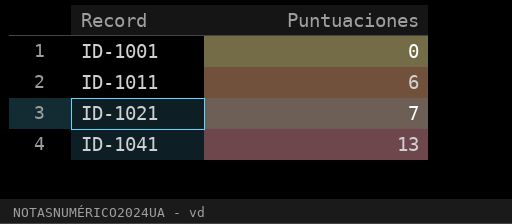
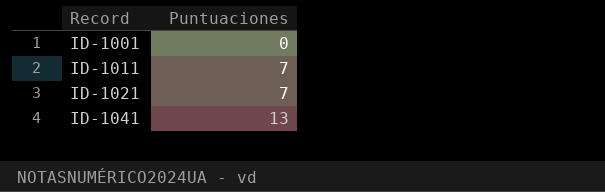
ID-1011 | Puntuaciones: 6 -> 7

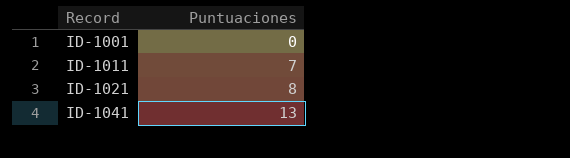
ID-1021 | Puntuaciones: 7 -> 8

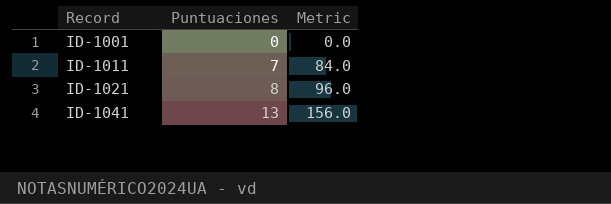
column Metric | formula: none -> [Puntuaciones] * 12

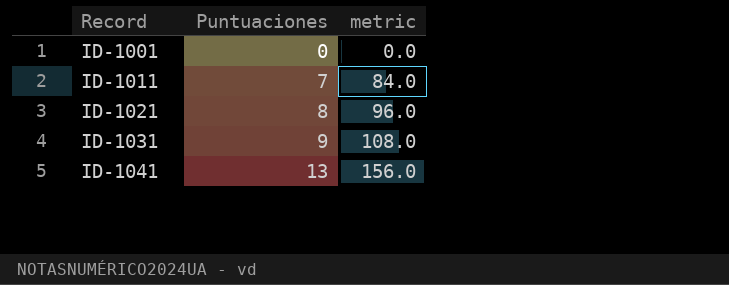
column name: Metric -> metric
row ID-1031: none -> 9 | 108.0

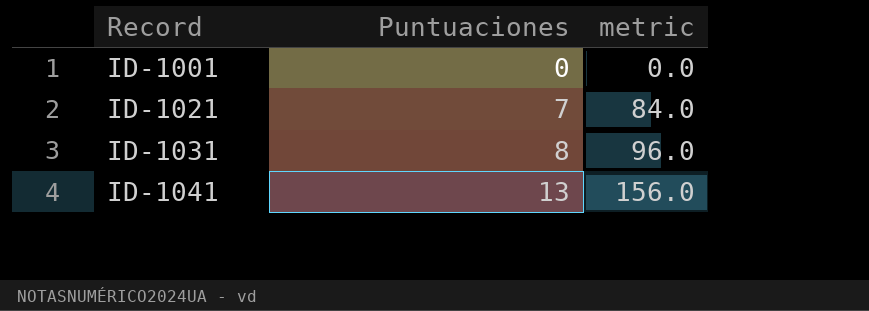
row ID-1011: 7 | 84.0 -> none
ID-1021 | Puntuaciones: 8 -> 7
ID-1021 | metric: 96.0 -> 84.0
ID-1031 | Puntuaciones: 9 -> 8
ID-1031 | metric: 108.0 -> 96.0

